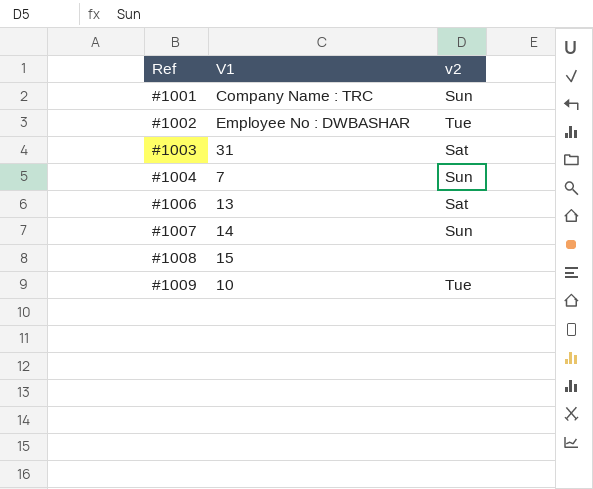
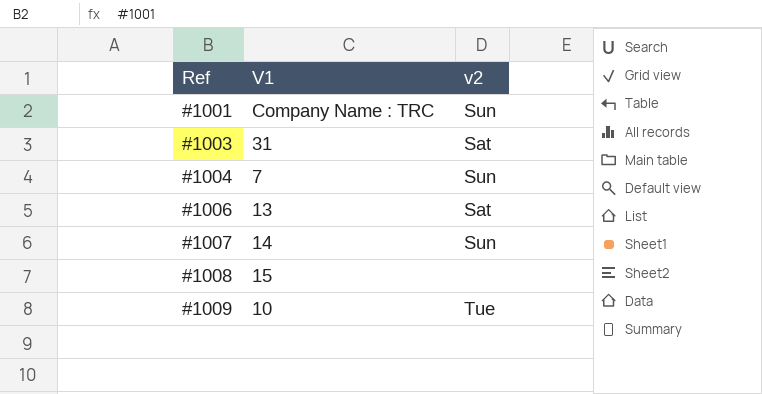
row #1002: Employee No : DWBASHAR | Tue -> none

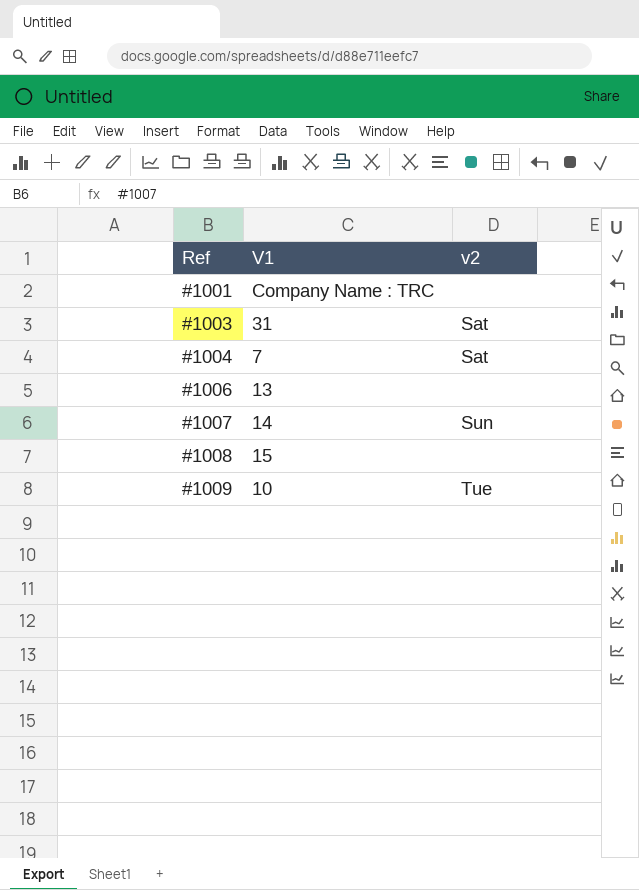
#1001 | v2: Sun -> none
#1004 | v2: Sun -> Sat
#1006 | v2: Sat -> none

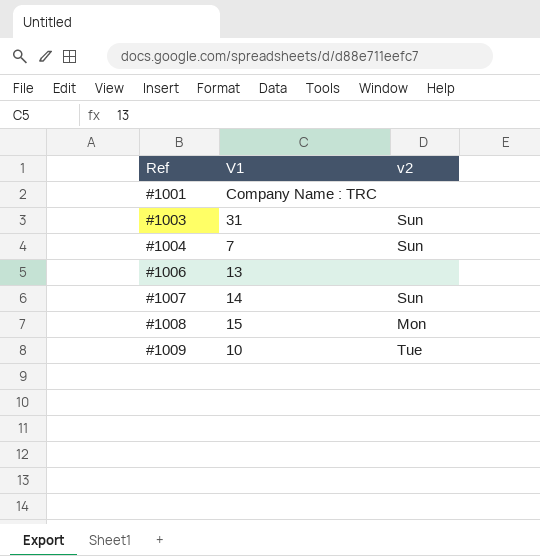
#1003 | v2: Sat -> Sun
#1004 | v2: Sat -> Sun
#1008 | v2: none -> Mon

